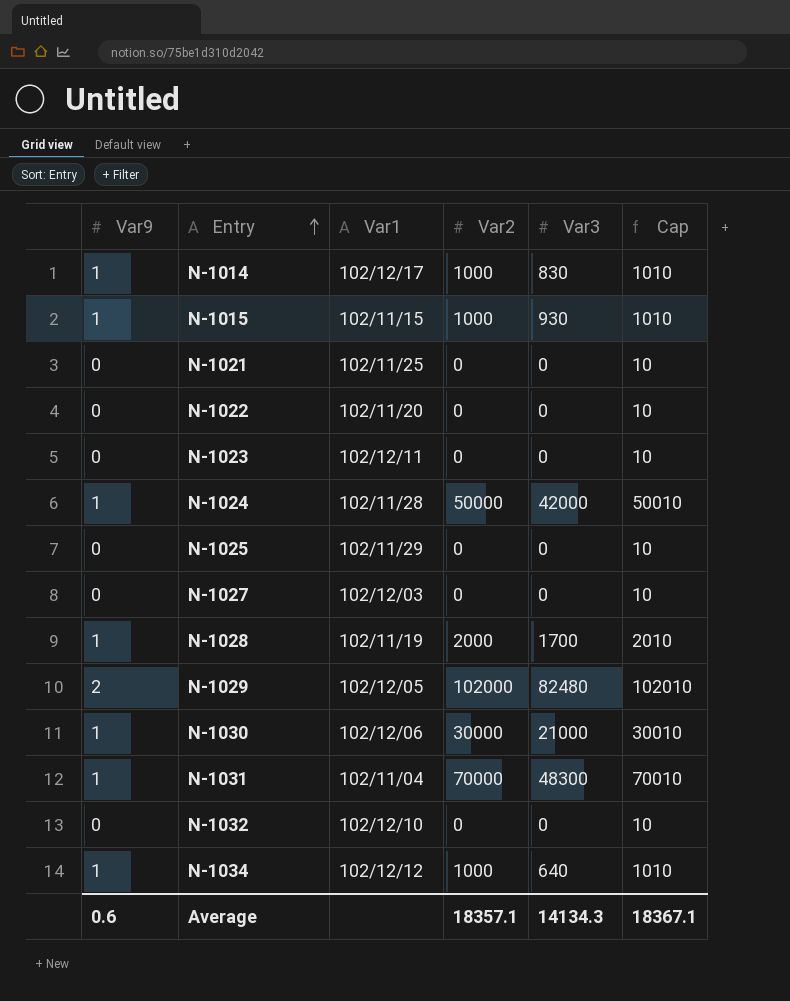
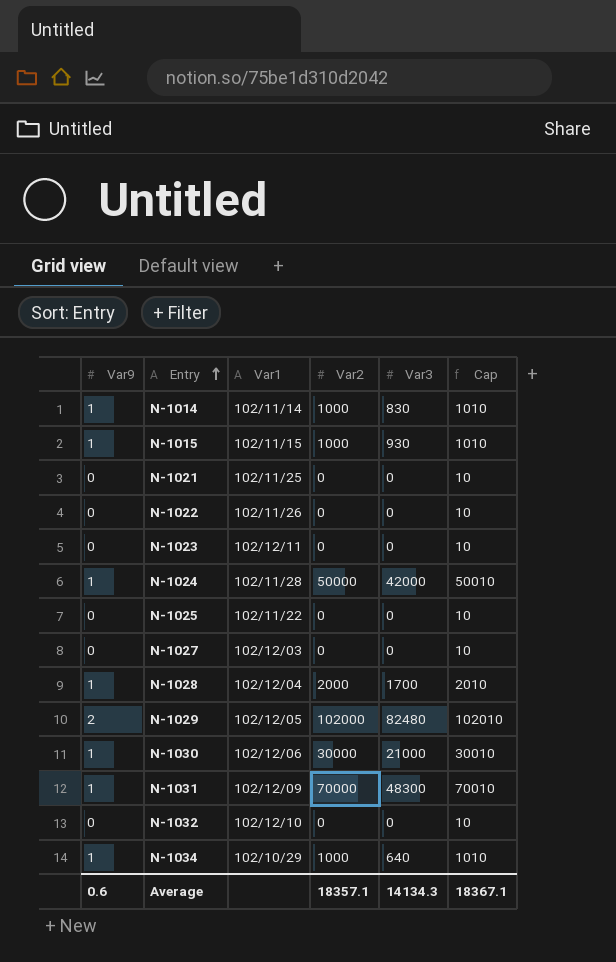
N-1014 | Var1: 102/12/17 -> 102/11/14
N-1022 | Var1: 102/11/20 -> 102/11/26
N-1025 | Var1: 102/11/29 -> 102/11/22
N-1028 | Var1: 102/11/19 -> 102/12/04
N-1031 | Var1: 102/11/04 -> 102/12/09
N-1034 | Var1: 102/12/12 -> 102/10/29

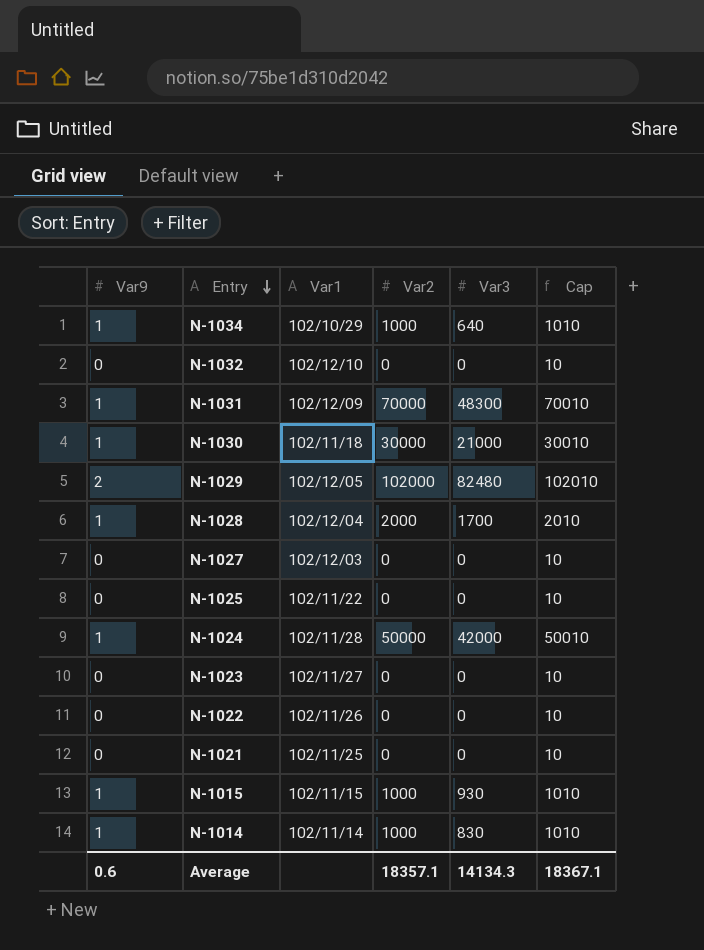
row order: Entry ascending -> Entry descending
N-1030 | Var1: 102/12/06 -> 102/11/18
N-1023 | Var1: 102/12/11 -> 102/11/27

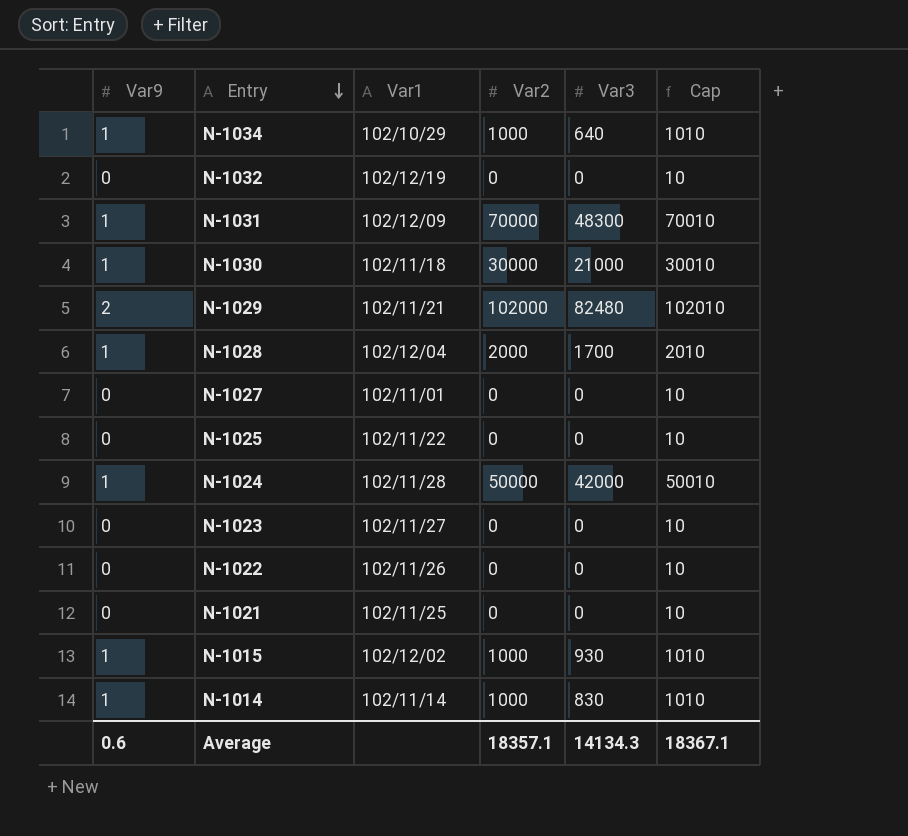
N-1032 | Var1: 102/12/10 -> 102/12/19
N-1029 | Var1: 102/12/05 -> 102/11/21
N-1027 | Var1: 102/12/03 -> 102/11/01
N-1015 | Var1: 102/11/15 -> 102/12/02

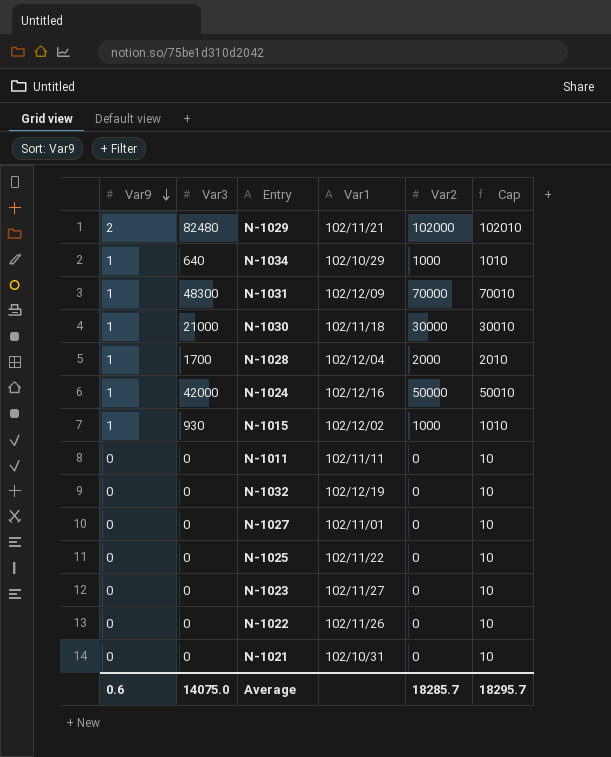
row order: Entry descending -> Var9 descending
column Var3 | position: 5 -> 2
row N-1014: 1 | 102/11/14 | 1000 | 830 | 1010 -> none
N-1024 | Var1: 102/11/28 -> 102/12/16
row N-1011: none -> 0 | 0 | 102/11/11 | 0 | 10
N-1021 | Var1: 102/11/25 -> 102/10/31
Average | Var3: 14134.3 -> 14075.0
Average | Var2: 18357.1 -> 18285.7
Average | Cap: 18367.1 -> 18295.7

